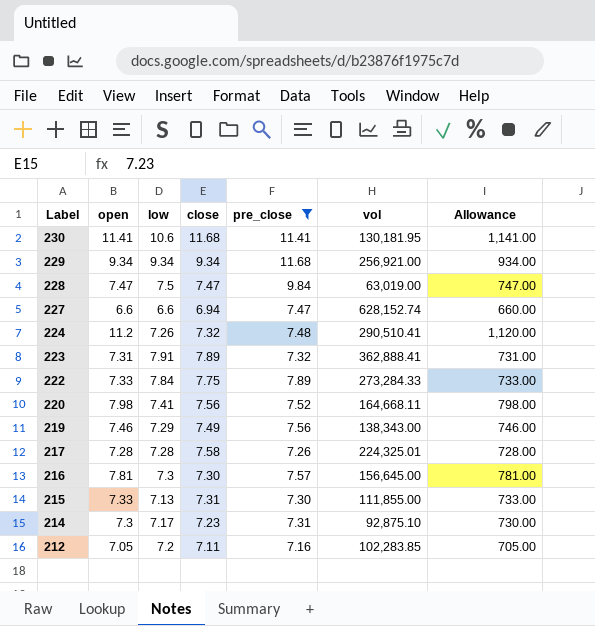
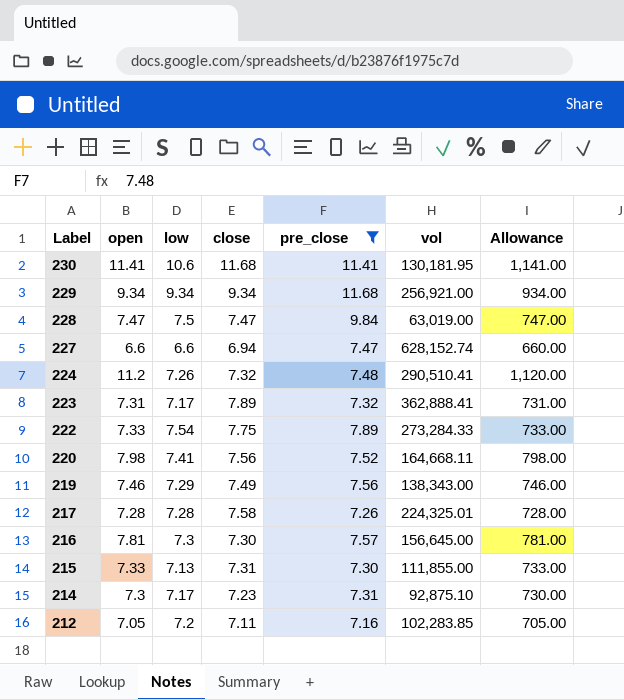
223 | low: 7.91 -> 7.17
222 | low: 7.84 -> 7.54

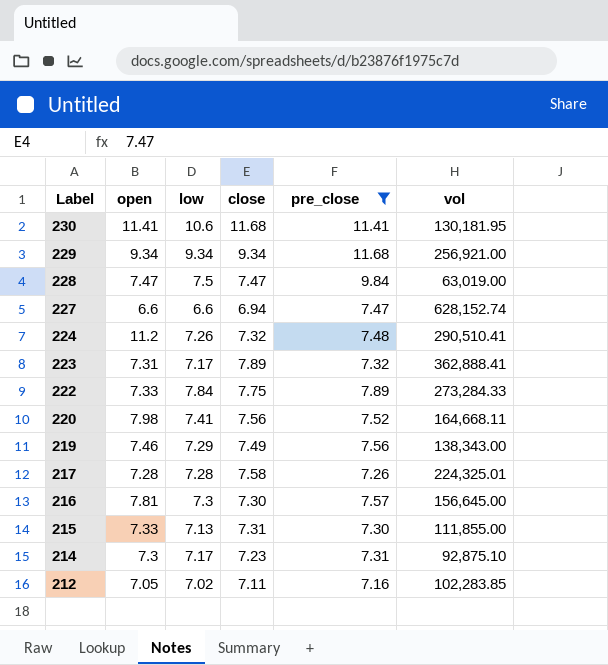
column Allowance | formula: [open] * 100 -> none
222 | low: 7.54 -> 7.84
212 | low: 7.2 -> 7.02

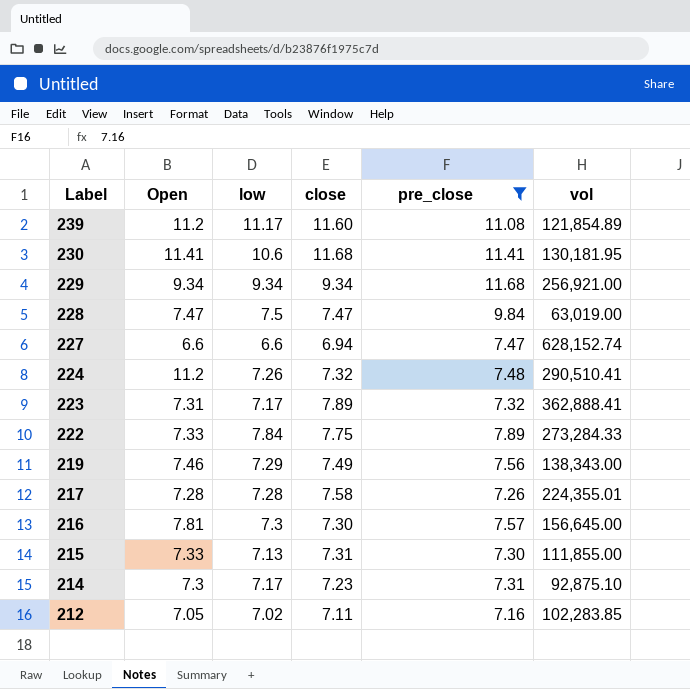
column name: open -> Open
row 220: 7.98 | 7.41 | 7.56 | 7.52 | 164,668.11 -> none
row 239: none -> 11.2 | 11.17 | 11.60 | 11.08 | 121,854.89
217 | vol: 224,325.01 -> 224,355.01

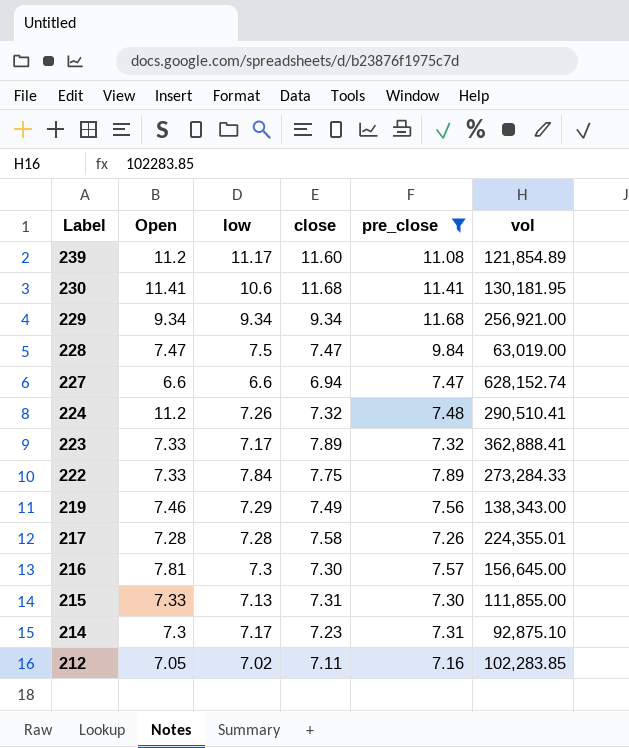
223 | Open: 7.31 -> 7.33

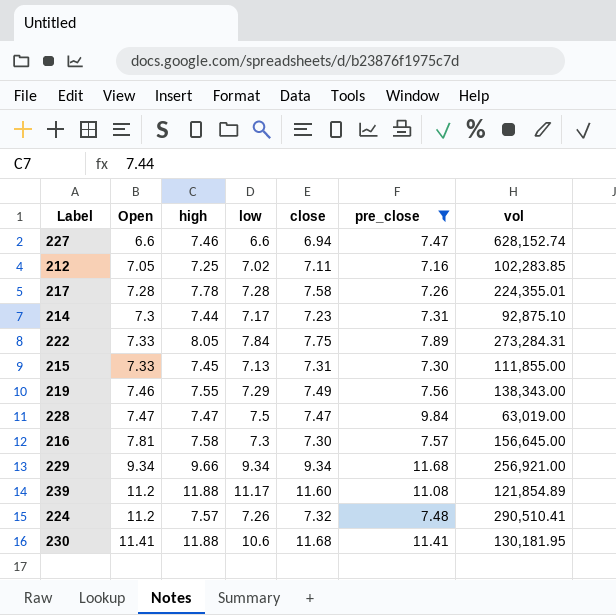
row order: Label descending -> Open ascending
column high | position: none -> 3
row 223: 7.33 | 7.17 | 7.89 | 7.32 | 362,888.41 -> none
222 | vol: 273,284.33 -> 273,284.31

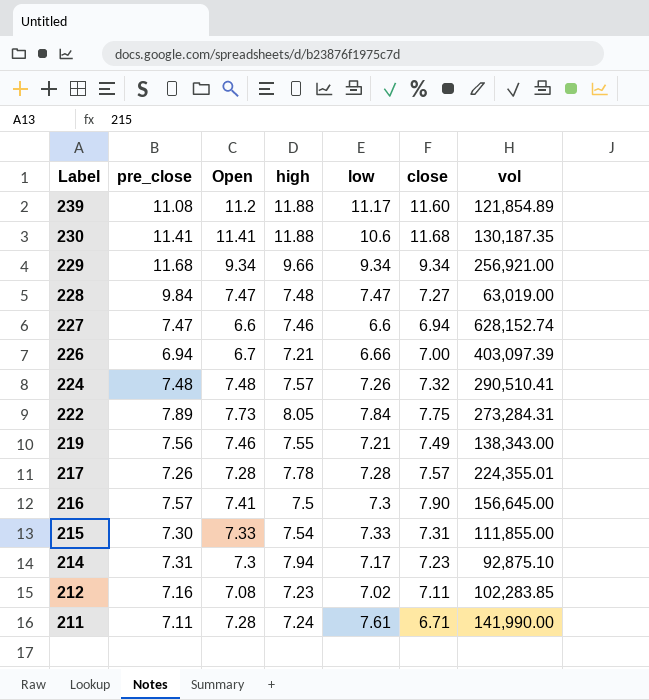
filter: pre_close >= 7.16 -> none
row order: Open ascending -> Label descending
column pre_close | position: 6 -> 2
230 | vol: 130,181.95 -> 130,187.35
228 | high: 7.47 -> 7.48
228 | low: 7.5 -> 7.47
228 | close: 7.47 -> 7.27
224 | Open: 11.2 -> 7.48
222 | Open: 7.33 -> 7.73
219 | low: 7.29 -> 7.21
217 | close: 7.58 -> 7.57
216 | Open: 7.81 -> 7.41
216 | high: 7.58 -> 7.5
216 | close: 7.30 -> 7.90
215 | high: 7.45 -> 7.54
215 | low: 7.13 -> 7.33
214 | high: 7.44 -> 7.94
212 | Open: 7.05 -> 7.08
212 | high: 7.25 -> 7.23

